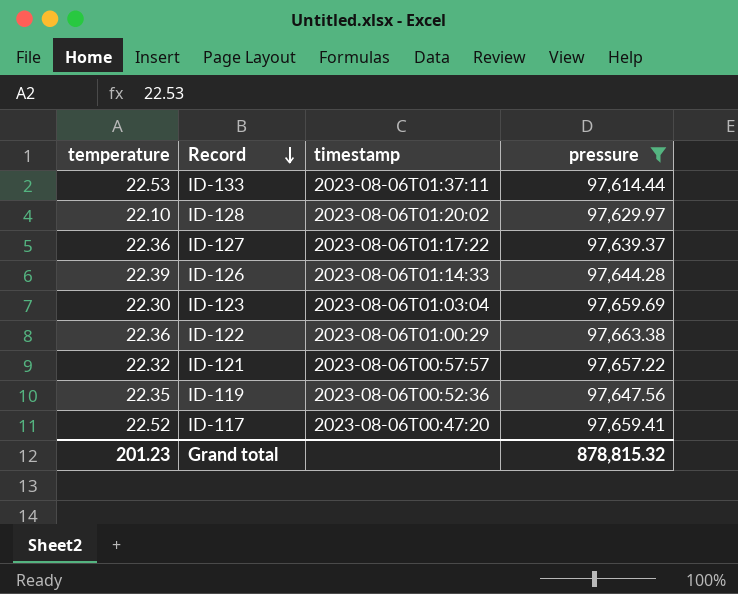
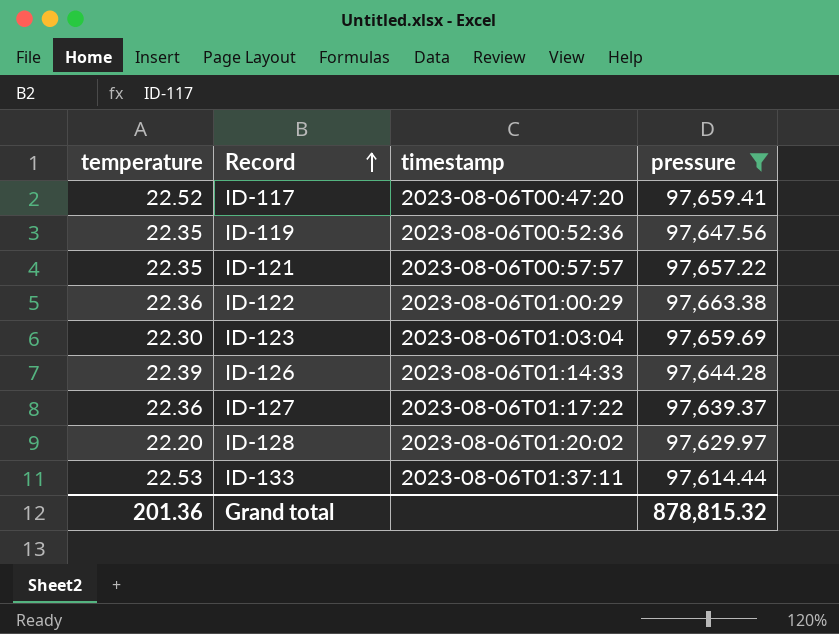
row order: Record descending -> Record ascending
ID-121 | temperature: 22.32 -> 22.35
ID-128 | temperature: 22.10 -> 22.20
Grand total | temperature: 201.23 -> 201.36

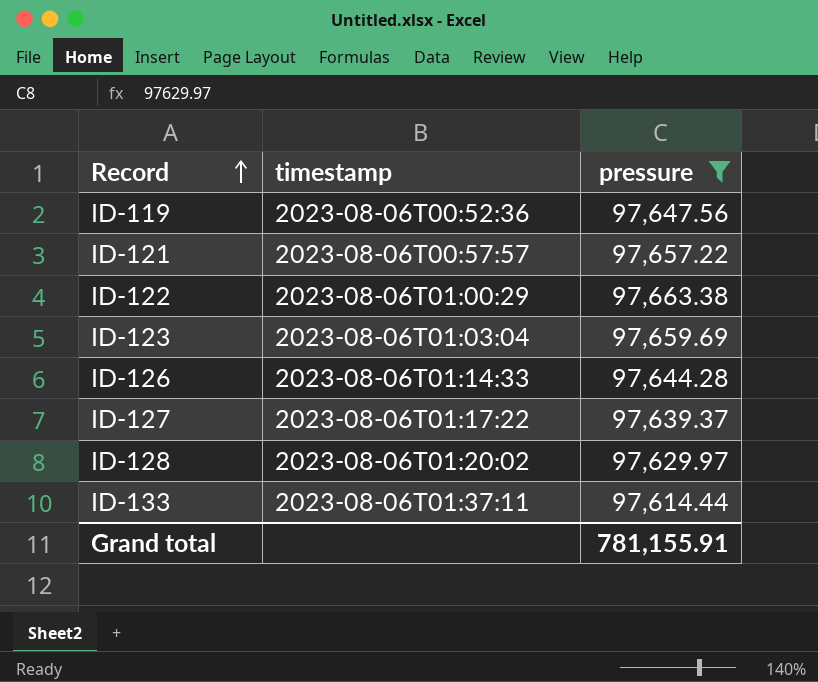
column temperature | position: 1 -> none
row ID-117: 22.52 | 2023-08-06T00:47:20 | 97,659.41 -> none
Grand total | pressure: 878,815.32 -> 781,155.91

